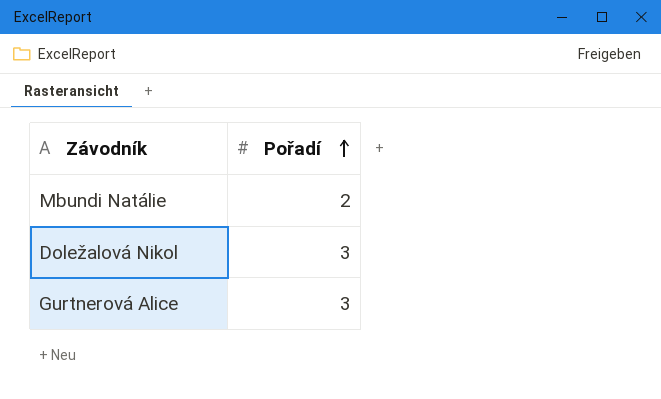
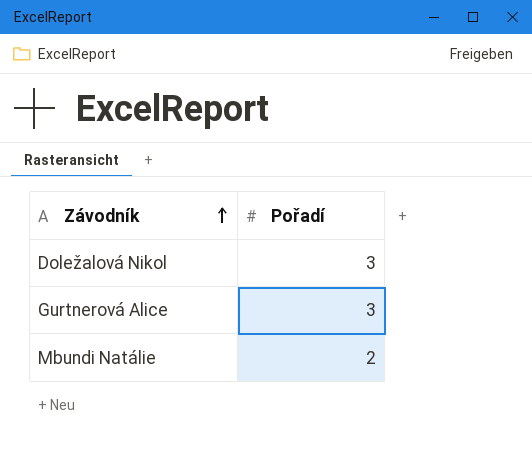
row order: Pořadí ascending -> Závodník ascending

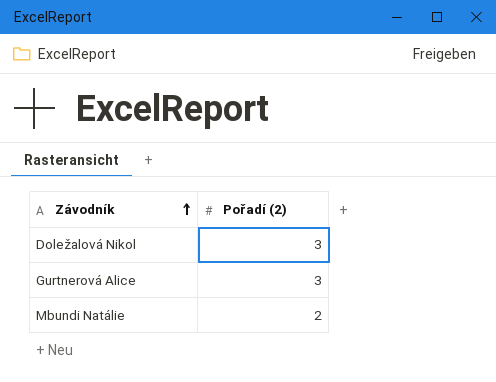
column name: Pořadí -> Pořadí (2)

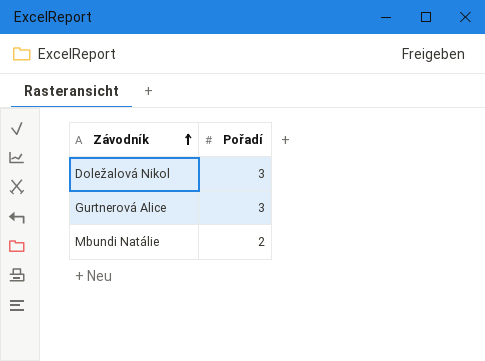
column name: Pořadí (2) -> Pořadí

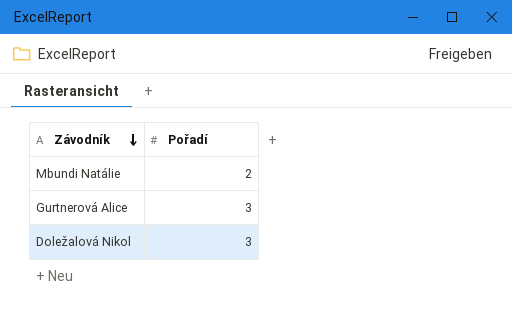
row order: Závodník ascending -> Závodník descending

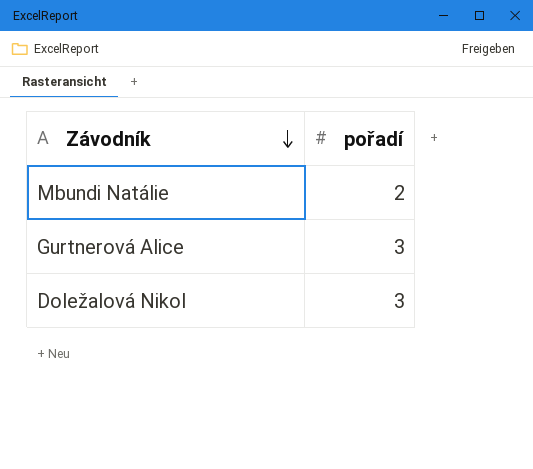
column name: Pořadí -> pořadí

